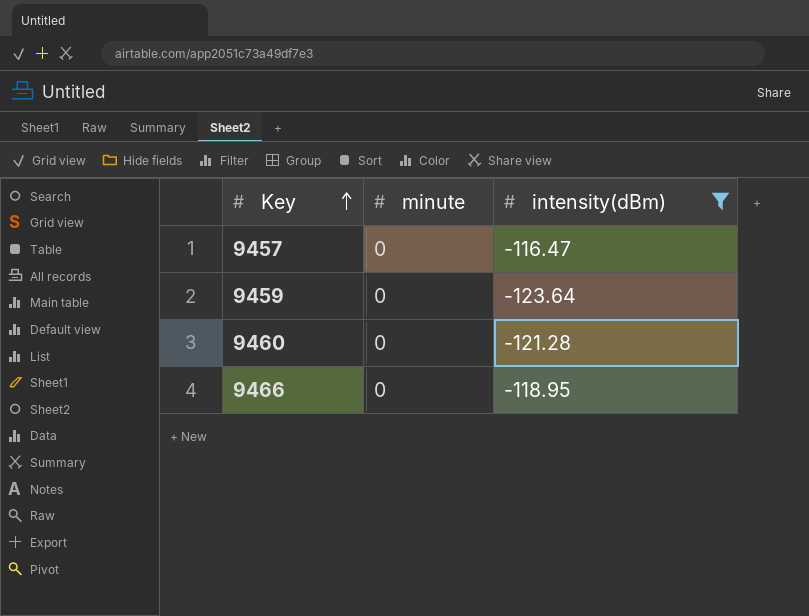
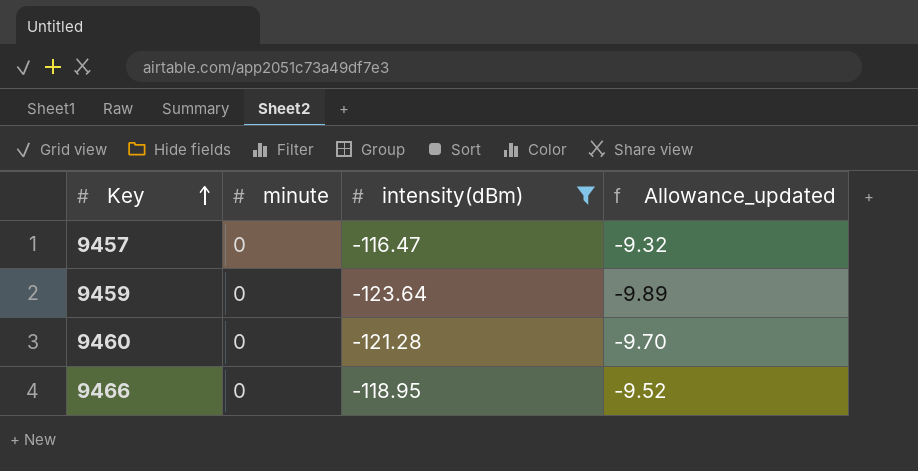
column Allowance_updated | formula: none -> [intensity(dBm)] * 0.08

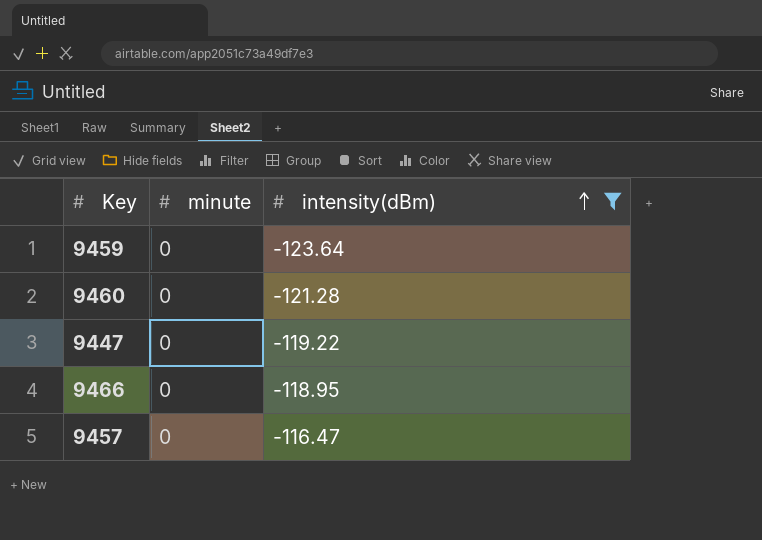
row order: Key ascending -> intensity(dBm) ascending
column Allowance_updated | formula: [intensity(dBm)] * 0.08 -> none
row 9447: none -> 0 | -119.22

